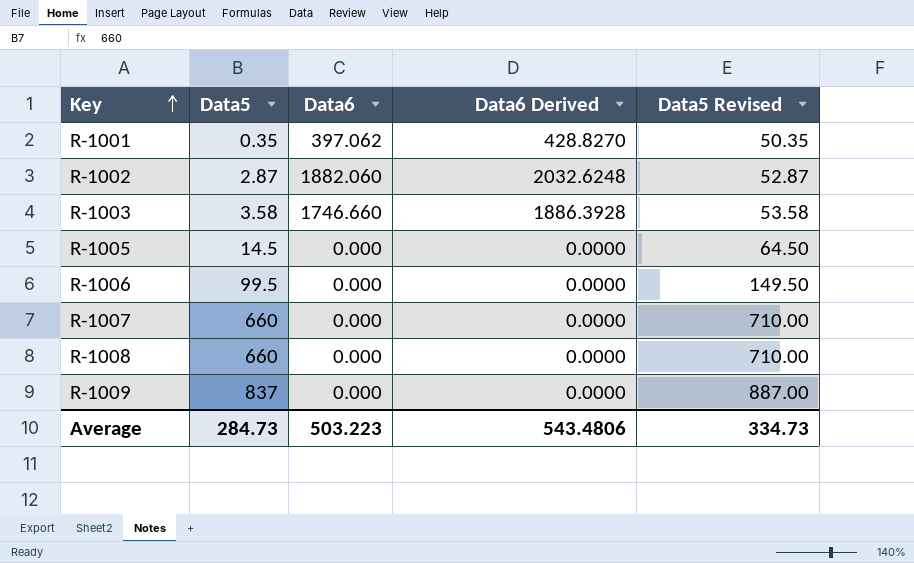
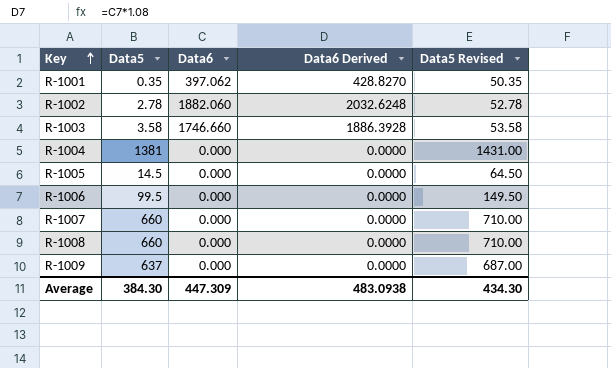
R-1002 | Data5: 2.87 -> 2.78
R-1002 | Data5 Revised: 52.87 -> 52.78
row R-1004: none -> 1381 | 0.000 | 0.0000 | 1431.00
R-1009 | Data5: 837 -> 637
R-1009 | Data5 Revised: 887.00 -> 687.00
Average | Data5: 284.73 -> 384.30
Average | Data6: 503.223 -> 447.309
Average | Data6 Derived: 543.4806 -> 483.0938
Average | Data5 Revised: 334.73 -> 434.30

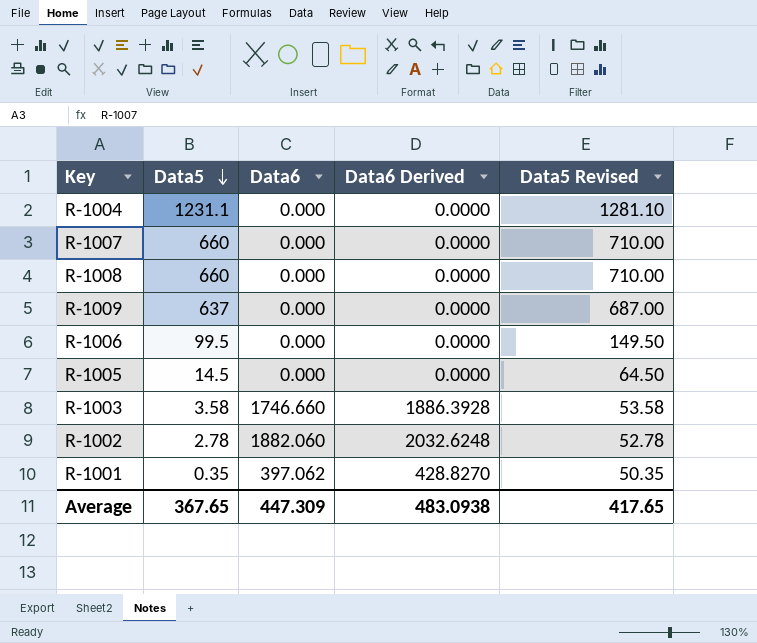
row order: Key ascending -> Data5 descending
R-1004 | Data5: 1381 -> 1231.1
R-1004 | Data5 Revised: 1431.00 -> 1281.10
Average | Data5: 384.30 -> 367.65
Average | Data5 Revised: 434.30 -> 417.65

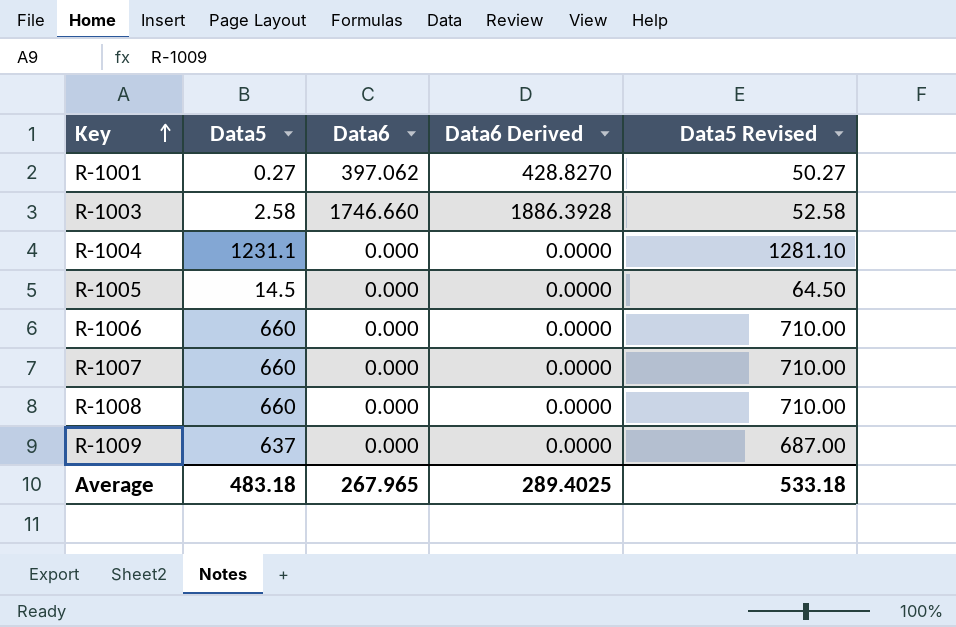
row order: Data5 descending -> Key ascending
row R-1002: 2.78 | 1882.060 | 2032.6248 | 52.78 -> none
R-1001 | Data5: 0.35 -> 0.27
R-1001 | Data5 Revised: 50.35 -> 50.27
R-1003 | Data5: 3.58 -> 2.58
R-1003 | Data5 Revised: 53.58 -> 52.58
R-1006 | Data5: 99.5 -> 660
R-1006 | Data5 Revised: 149.50 -> 710.00
Average | Data5: 367.65 -> 483.18
Average | Data6: 447.309 -> 267.965
Average | Data6 Derived: 483.0938 -> 289.4025
Average | Data5 Revised: 417.65 -> 533.18

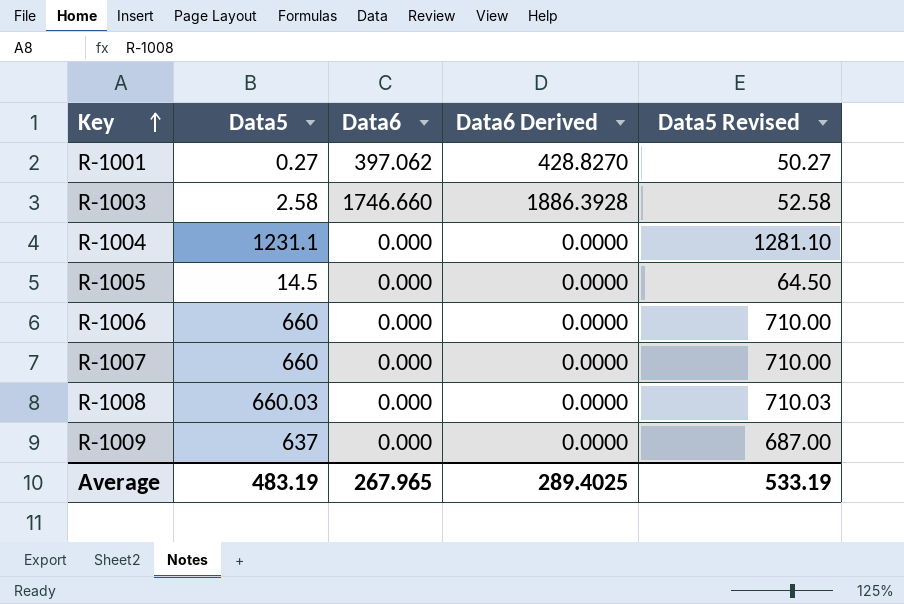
R-1008 | Data5: 660 -> 660.03
R-1008 | Data5 Revised: 710.00 -> 710.03
Average | Data5: 483.18 -> 483.19
Average | Data5 Revised: 533.18 -> 533.19

